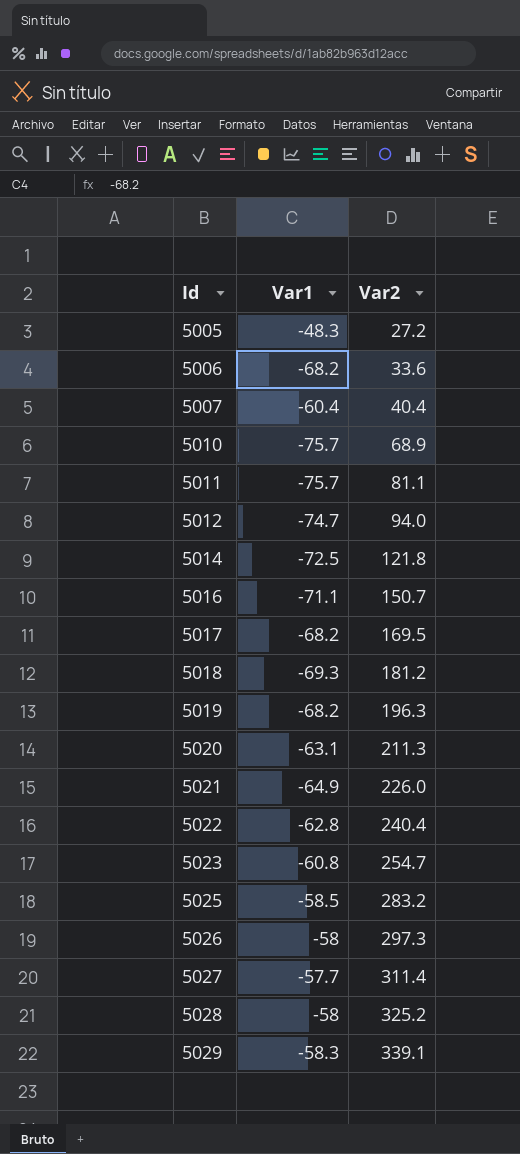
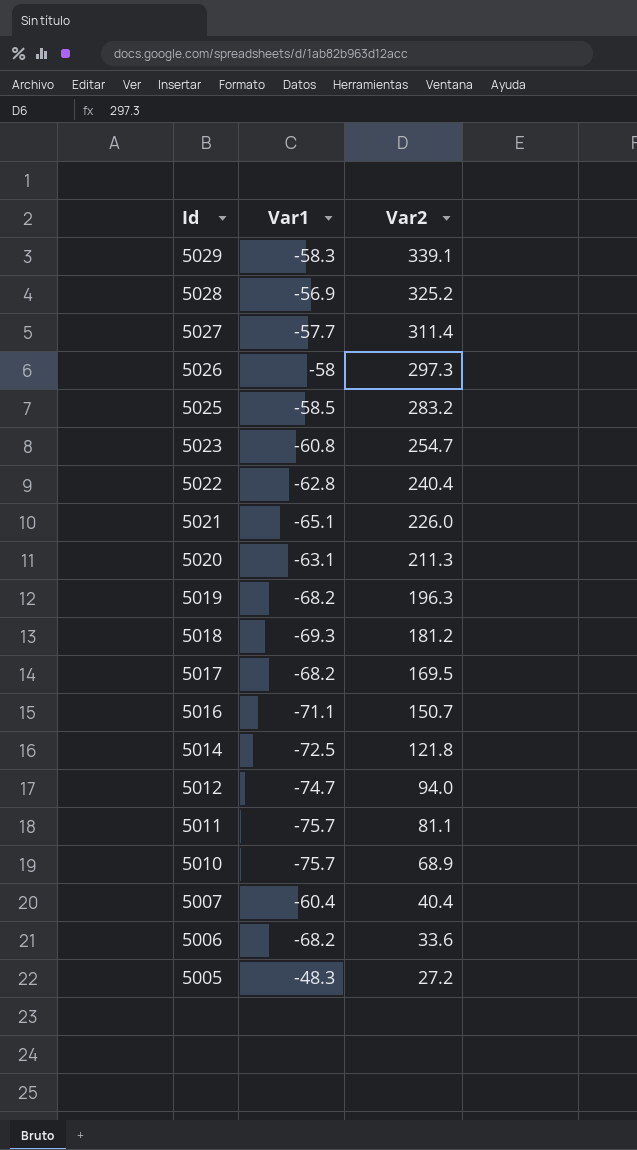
row order: Id ascending -> Id descending
5028 | Var1: -58 -> -56.9
5021 | Var1: -64.9 -> -65.1

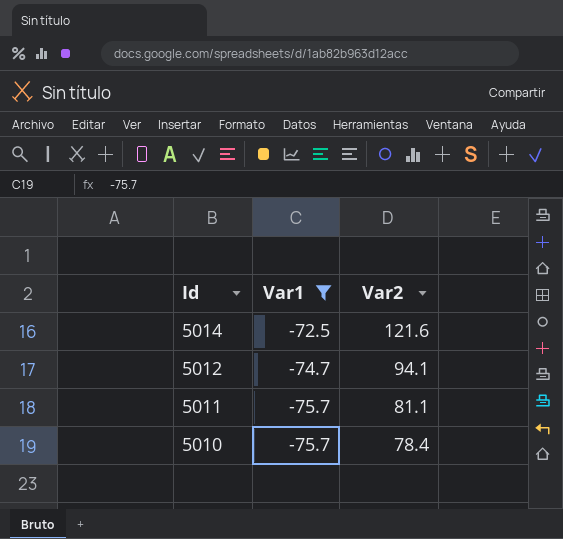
filter: none -> Var1 <= -72.5
5014 | Var2: 121.8 -> 121.6
5012 | Var2: 94.0 -> 94.1
5010 | Var2: 68.9 -> 78.4

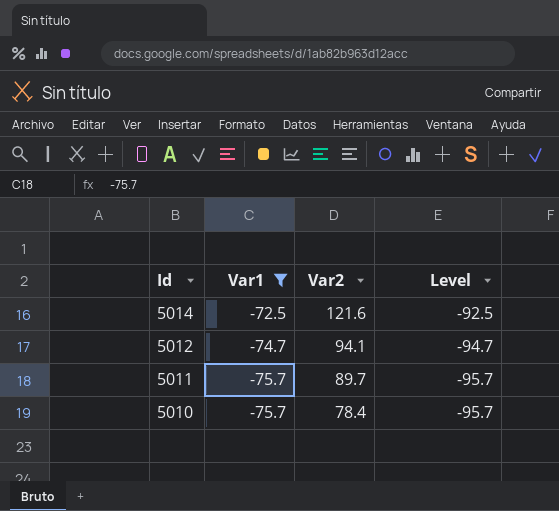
column Level | formula: none -> [Var1] - 20
5011 | Var2: 81.1 -> 89.7

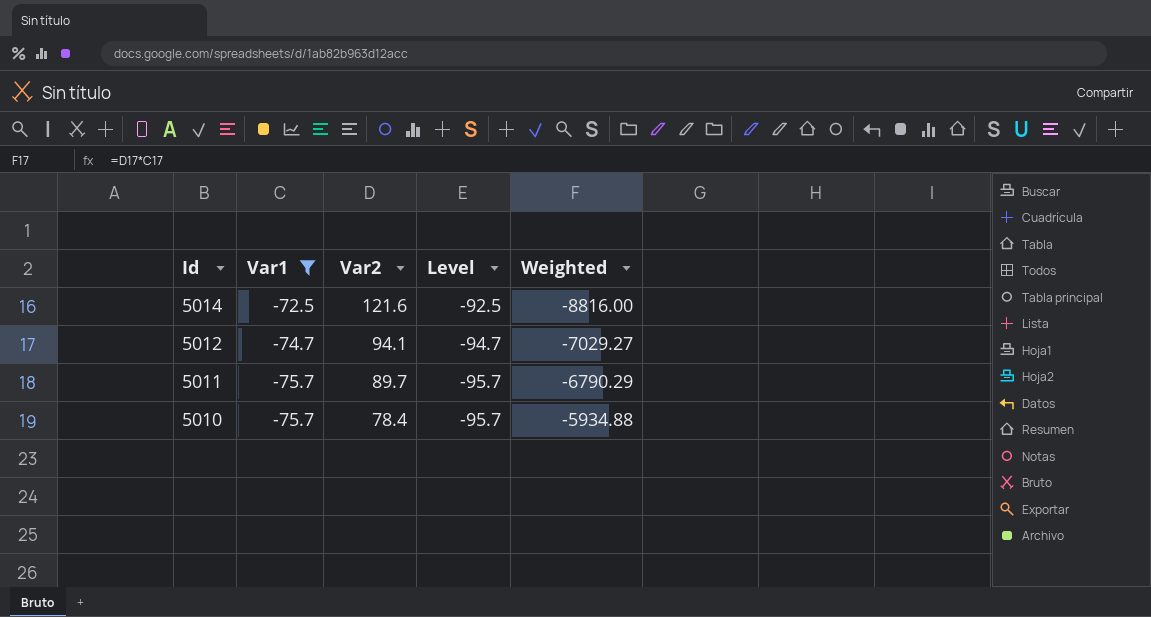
column Weighted | formula: none -> [Var1] * [Var2]

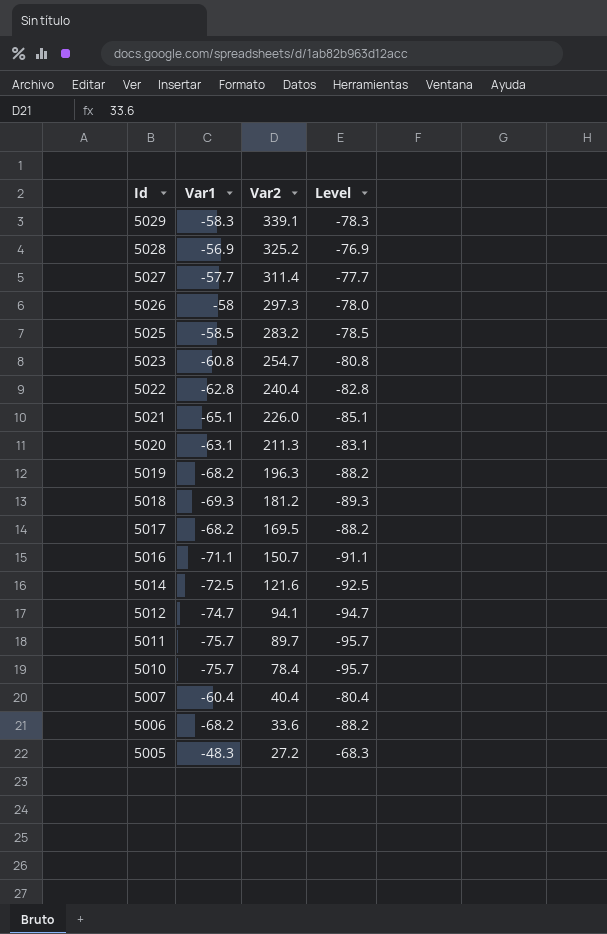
filter: Var1 <= -72.5 -> none
column Weighted | formula: [Var1] * [Var2] -> none

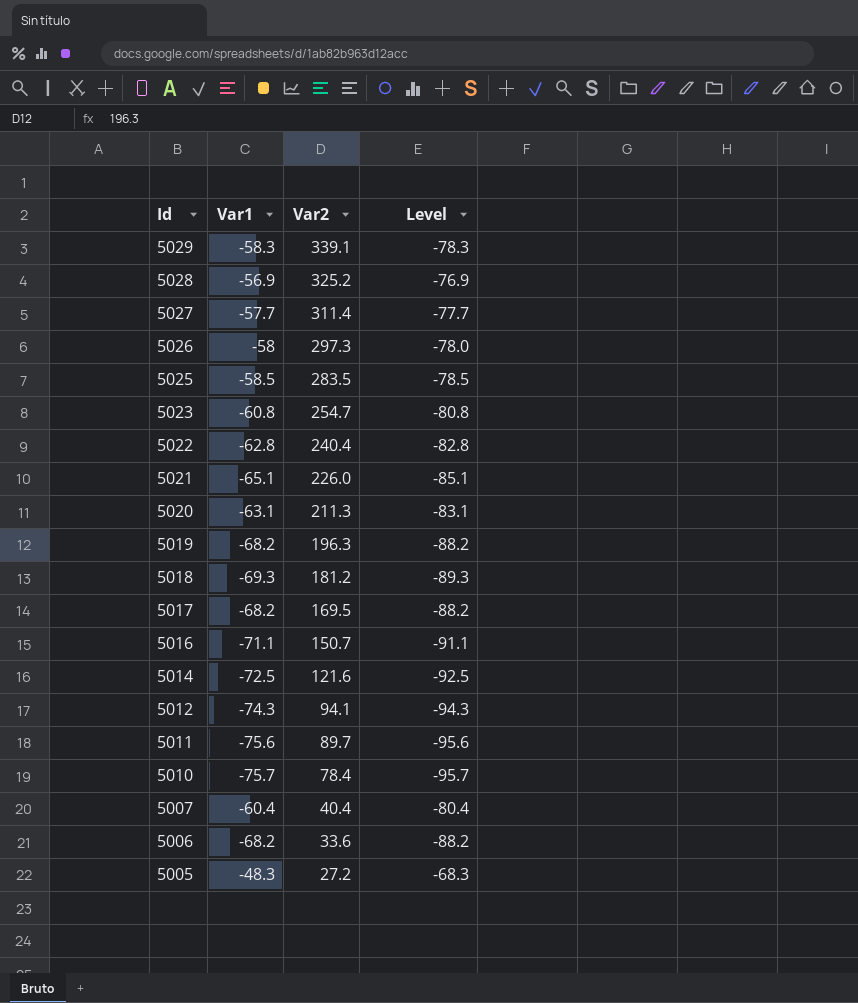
5025 | Var2: 283.2 -> 283.5
5012 | Var1: -74.7 -> -74.3
5012 | Level: -94.7 -> -94.3
5011 | Var1: -75.7 -> -75.6
5011 | Level: -95.7 -> -95.6

